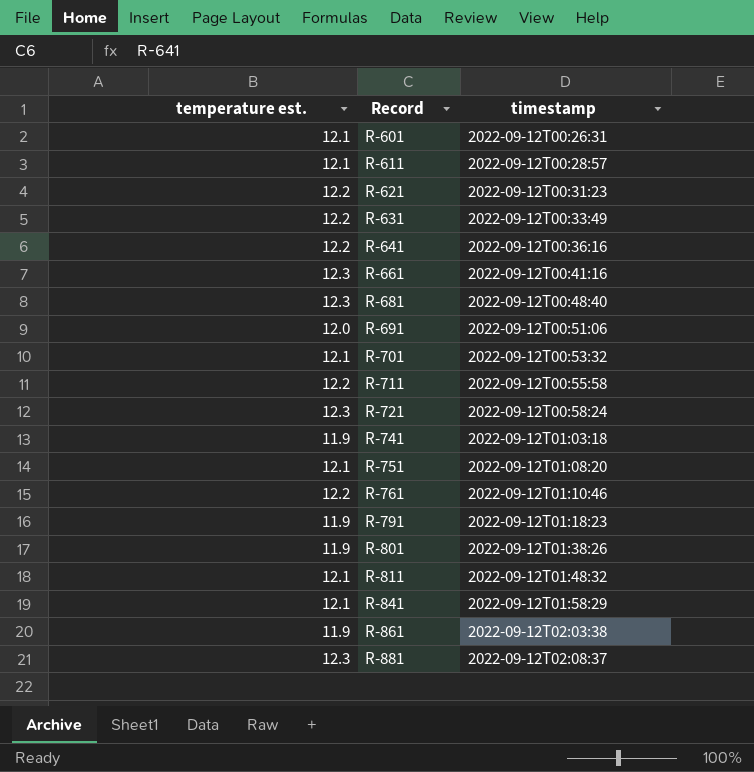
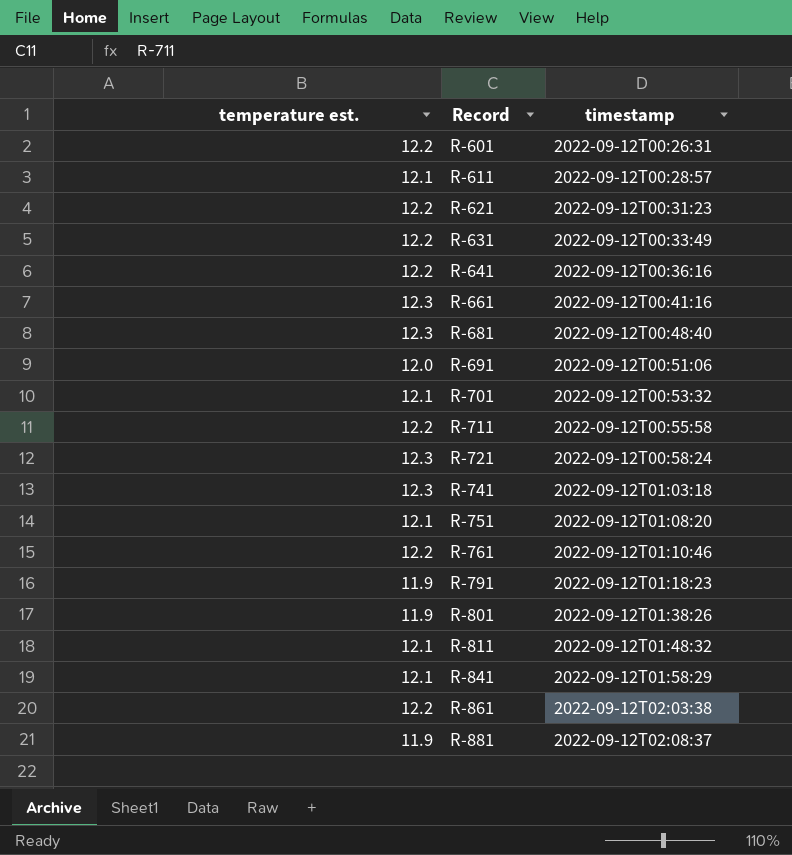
R-601 | temperature est.: 12.1 -> 12.2
R-741 | temperature est.: 11.9 -> 12.3
R-861 | temperature est.: 11.9 -> 12.2
R-881 | temperature est.: 12.3 -> 11.9

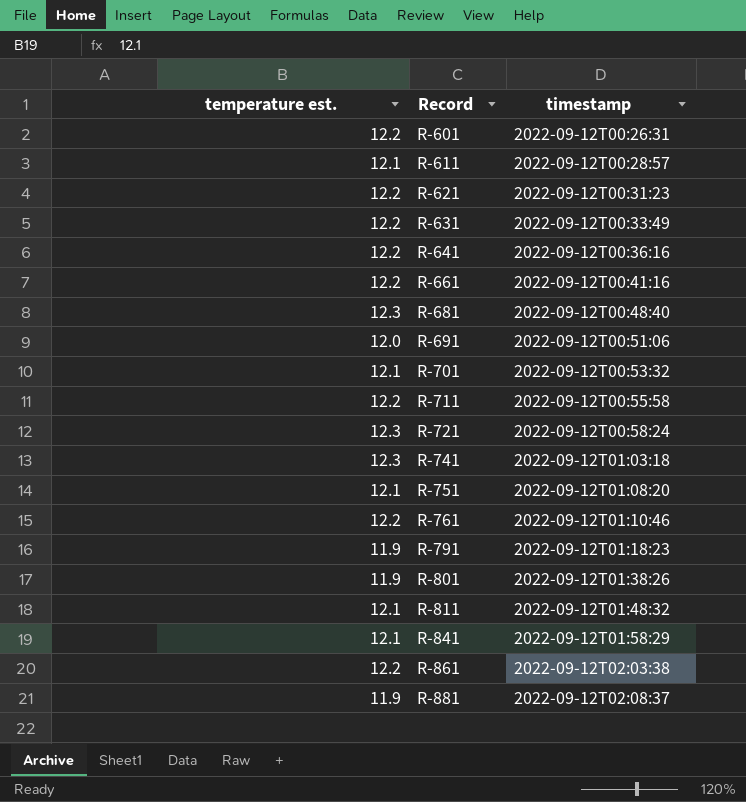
R-661 | temperature est.: 12.3 -> 12.2

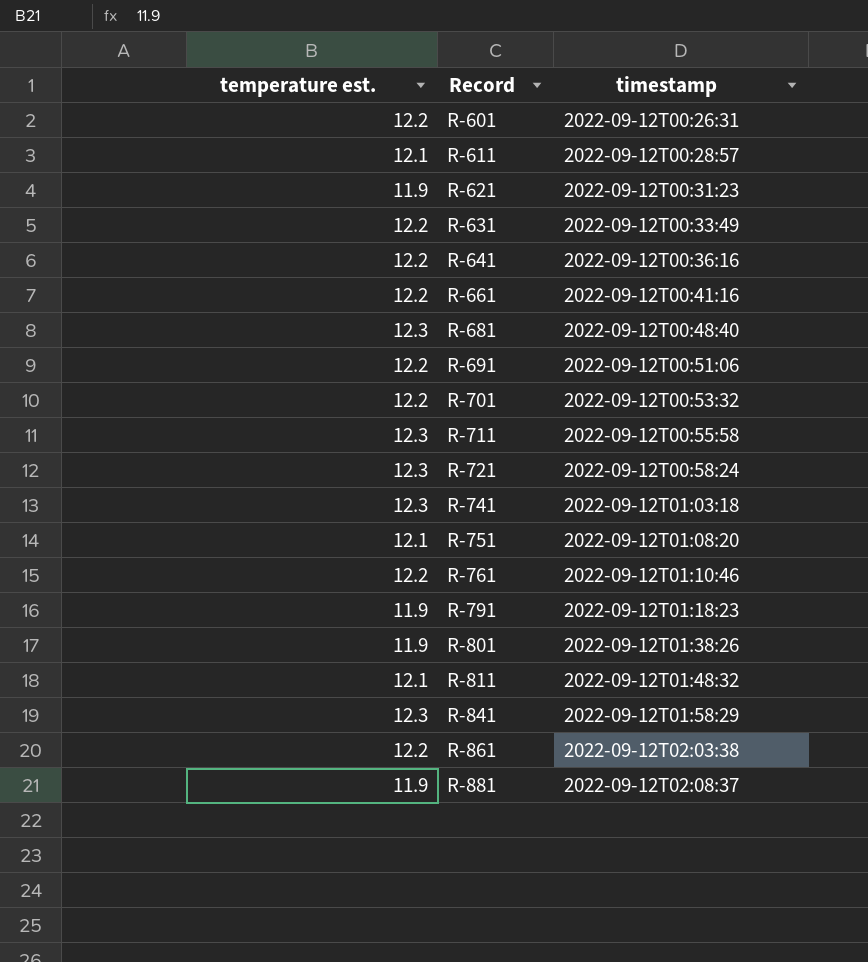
R-621 | temperature est.: 12.2 -> 11.9
R-691 | temperature est.: 12.0 -> 12.2
R-701 | temperature est.: 12.1 -> 12.2
R-711 | temperature est.: 12.2 -> 12.3
R-841 | temperature est.: 12.1 -> 12.3

